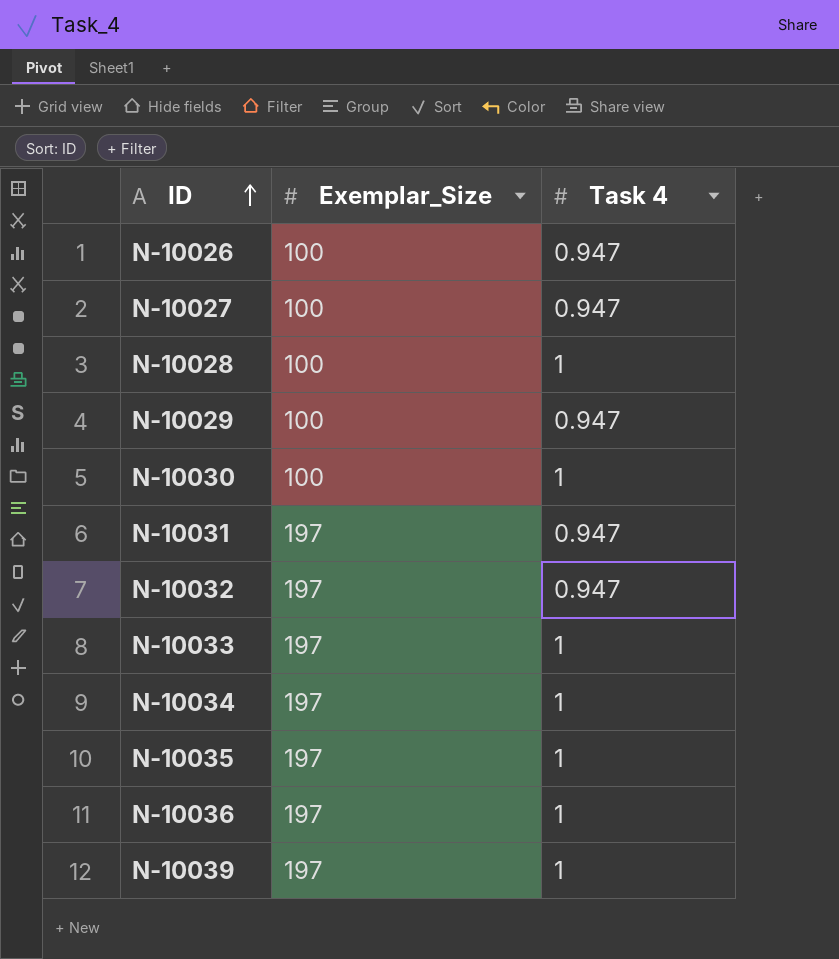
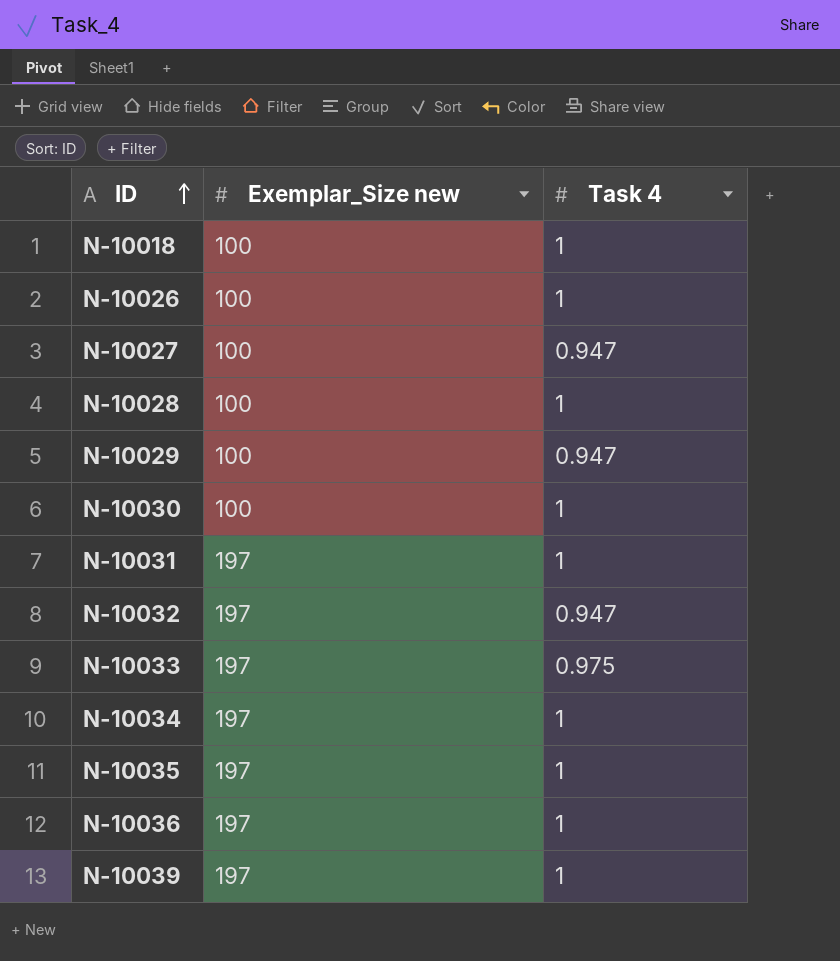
column name: Exemplar_Size -> Exemplar_Size new
row N-10018: none -> 100 | 1
N-10026 | Task 4: 0.947 -> 1
N-10031 | Task 4: 0.947 -> 1
N-10033 | Task 4: 1 -> 0.975

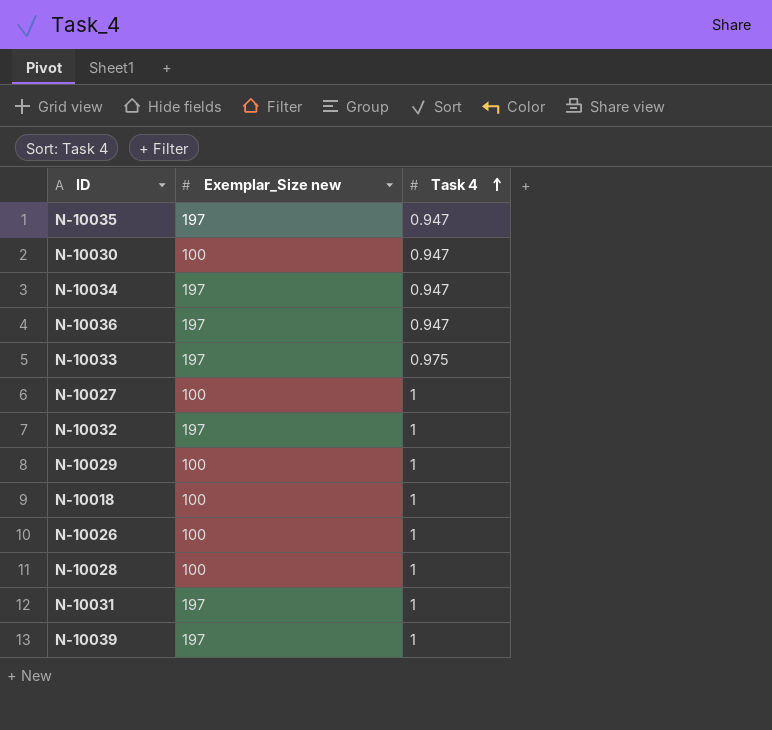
row order: ID ascending -> Task 4 ascending
N-10035 | Task 4: 1 -> 0.947
N-10030 | Task 4: 1 -> 0.947
N-10034 | Task 4: 1 -> 0.947
N-10036 | Task 4: 1 -> 0.947
N-10027 | Task 4: 0.947 -> 1
N-10032 | Task 4: 0.947 -> 1
N-10029 | Task 4: 0.947 -> 1

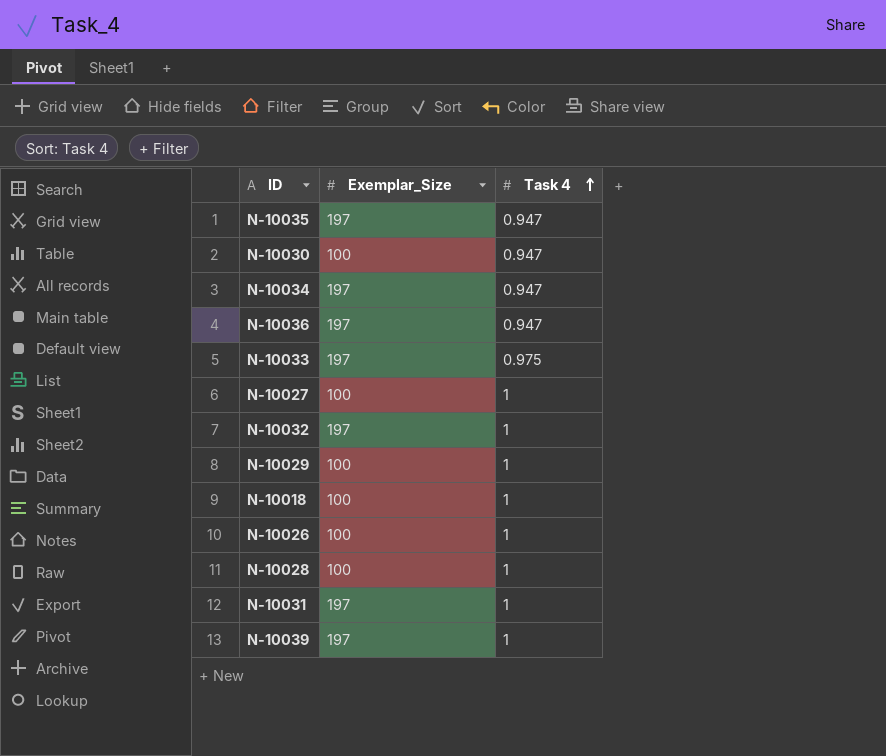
column name: Exemplar_Size new -> Exemplar_Size

